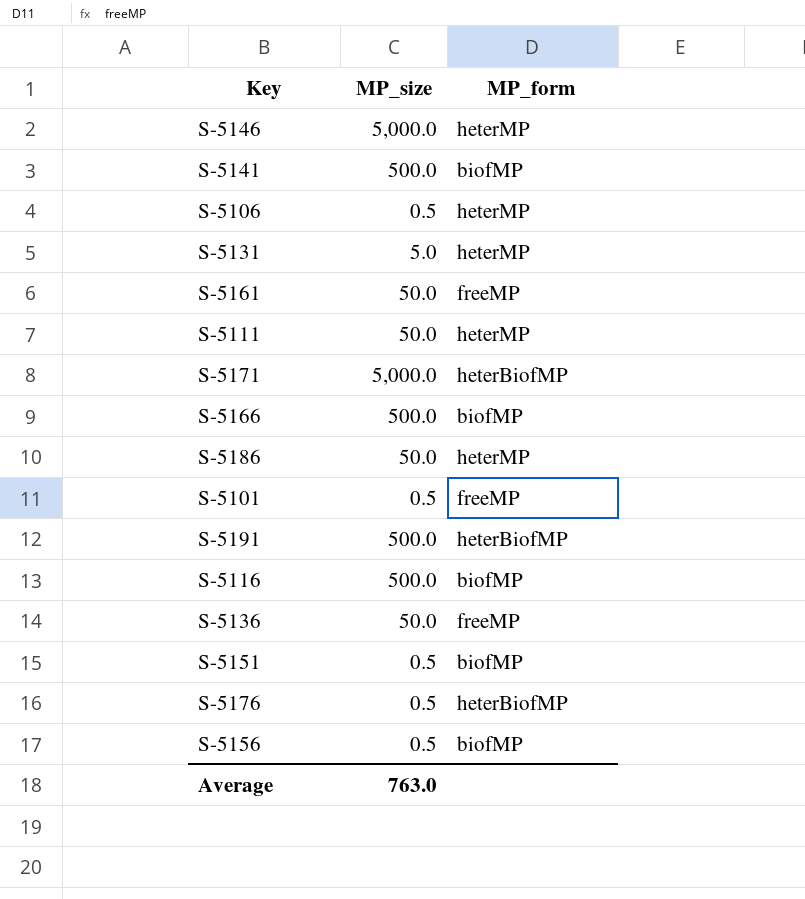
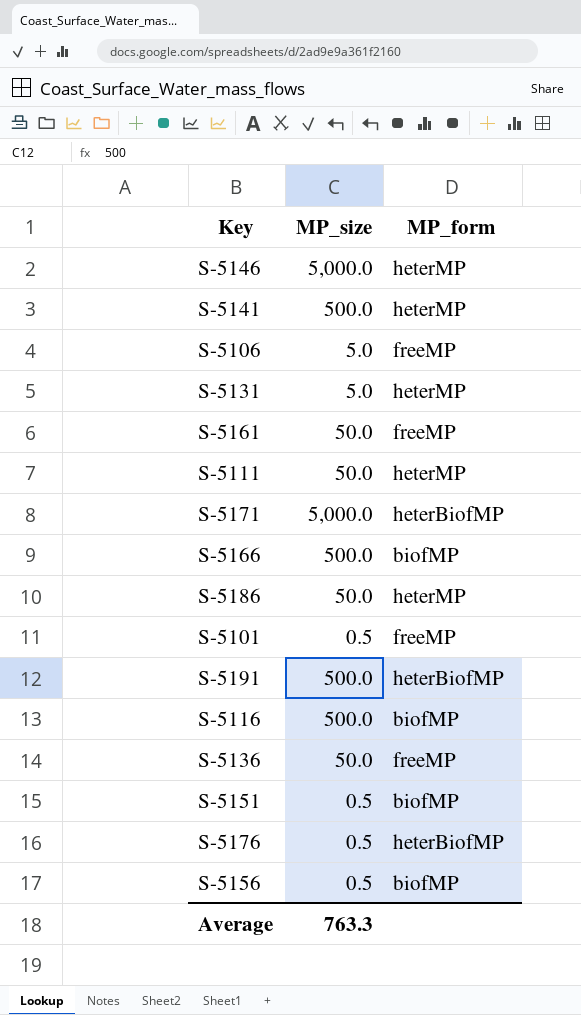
S-5141 | MP_form: biofMP -> heterMP
S-5106 | MP_size: 0.5 -> 5.0
S-5106 | MP_form: heterMP -> freeMP
Average | MP_size: 763.0 -> 763.3

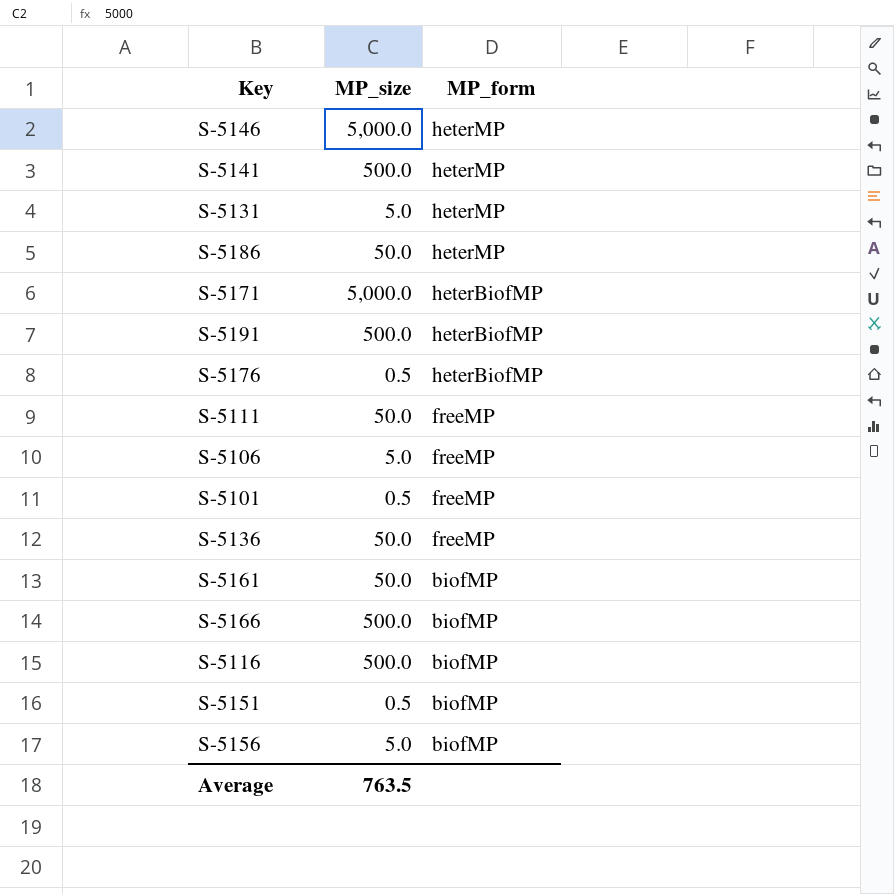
row order: none -> MP_form descending
S-5111 | MP_form: heterMP -> freeMP
S-5161 | MP_form: freeMP -> biofMP
S-5156 | MP_size: 0.5 -> 5.0
Average | MP_size: 763.3 -> 763.5

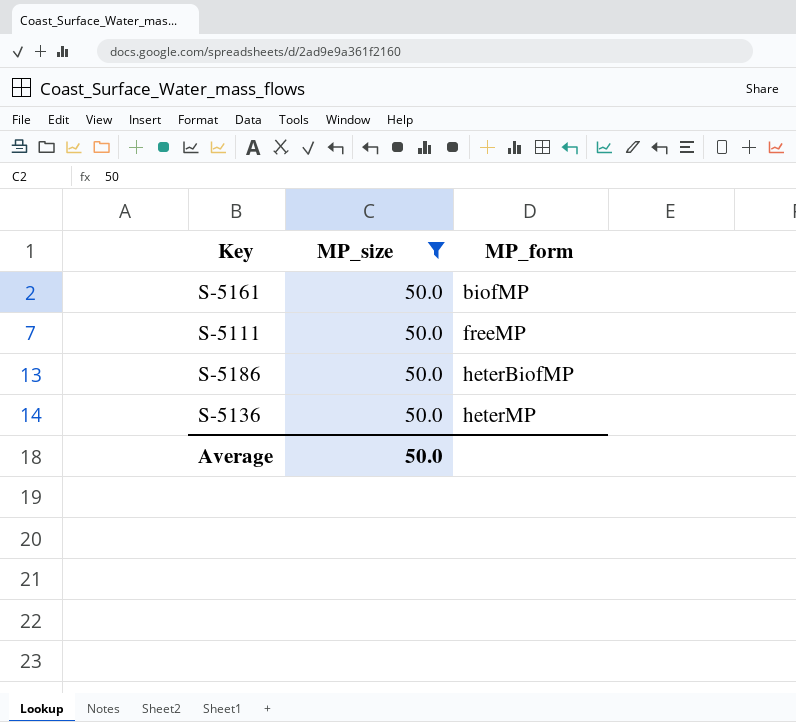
filter: none -> MP_size = 50.0
row order: MP_form descending -> MP_form ascending
S-5186 | MP_form: heterMP -> heterBiofMP
S-5136 | MP_form: freeMP -> heterMP
Average | MP_size: 763.5 -> 50.0

